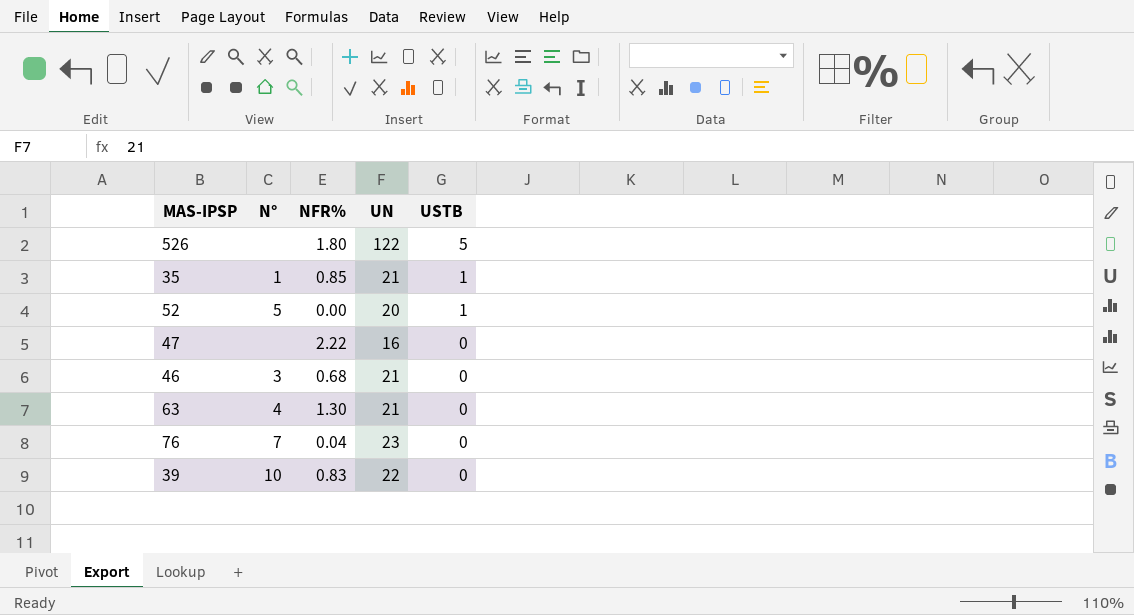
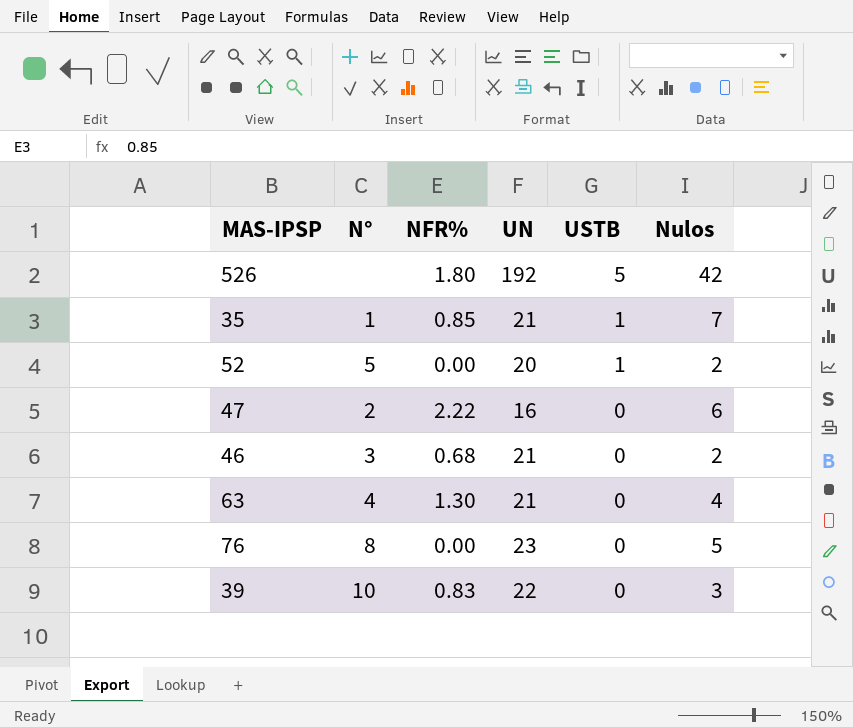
column Nulos | position: none -> 6
526 | UN: 122 -> 192
47 | N°: none -> 2
76 | N°: 7 -> 8
76 | NFR%: 0.04 -> 0.00

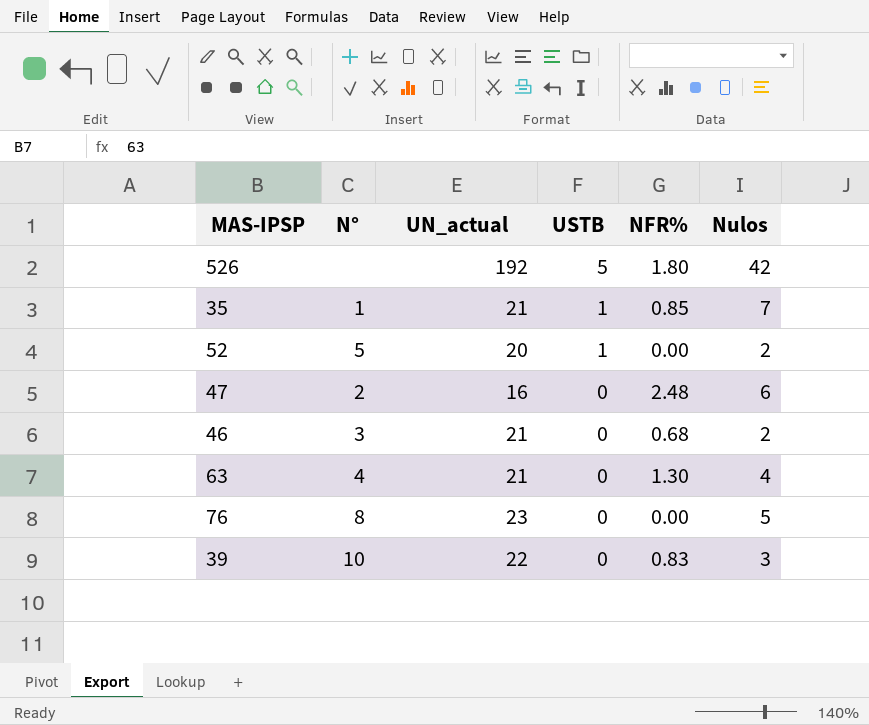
column name: UN -> UN_actual
column NFR% | position: 3 -> 5
47 | NFR%: 2.22 -> 2.48

